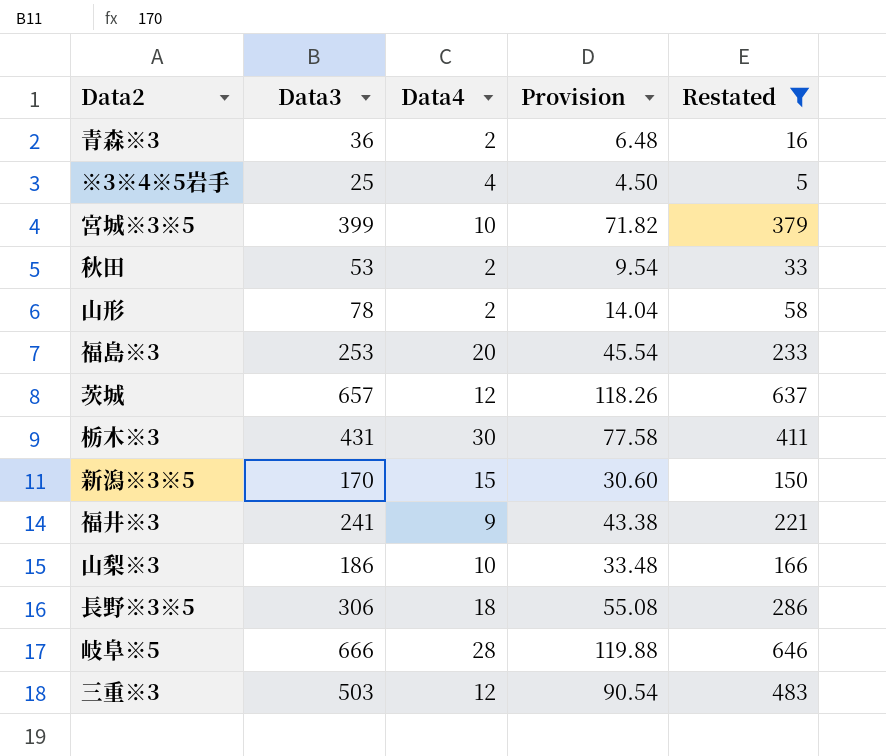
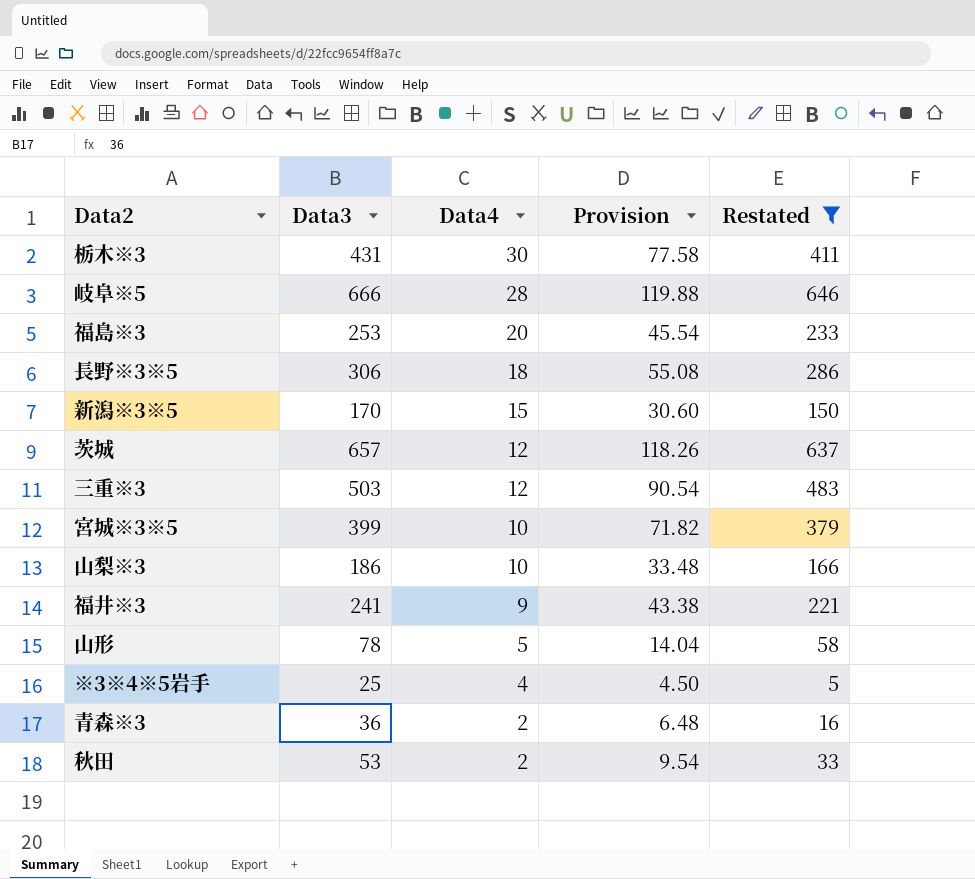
row order: none -> Data4 descending
山形 | Data4: 2 -> 5

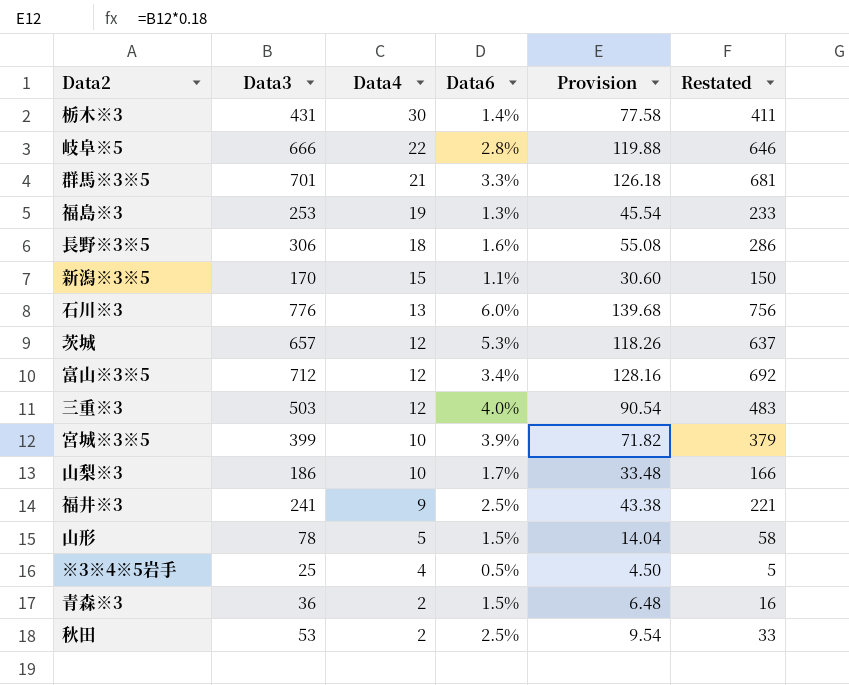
filter: Restated <= 646 -> none
column Data6 | position: none -> 4
岐阜※5 | Data4: 28 -> 22
福島※3 | Data4: 20 -> 19

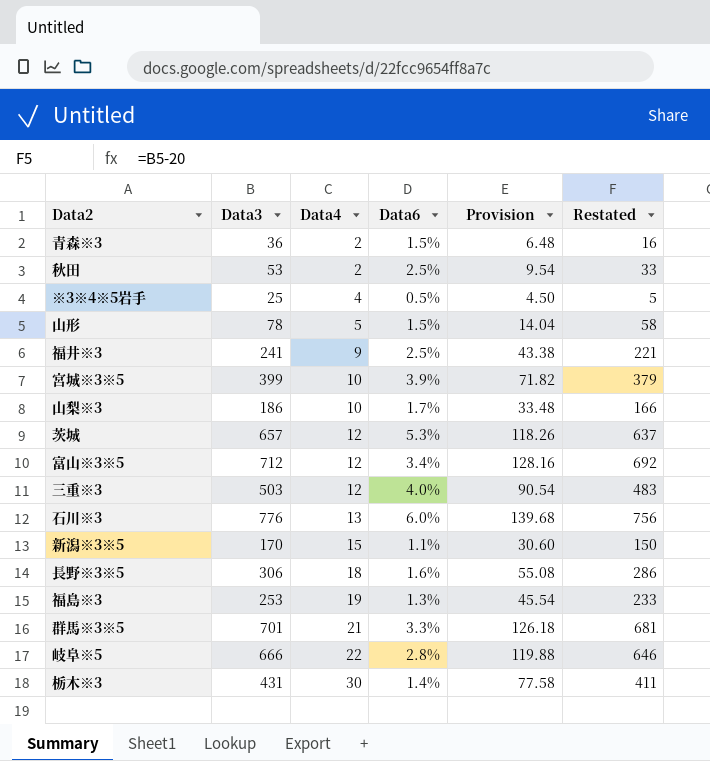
row order: Data4 descending -> Data4 ascending

